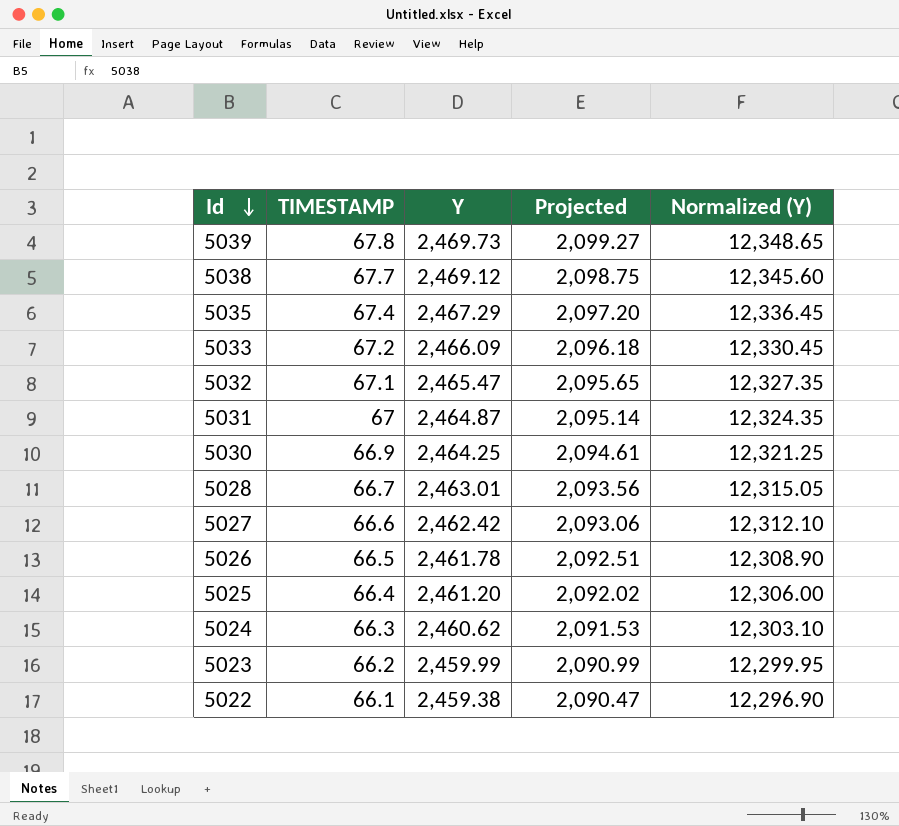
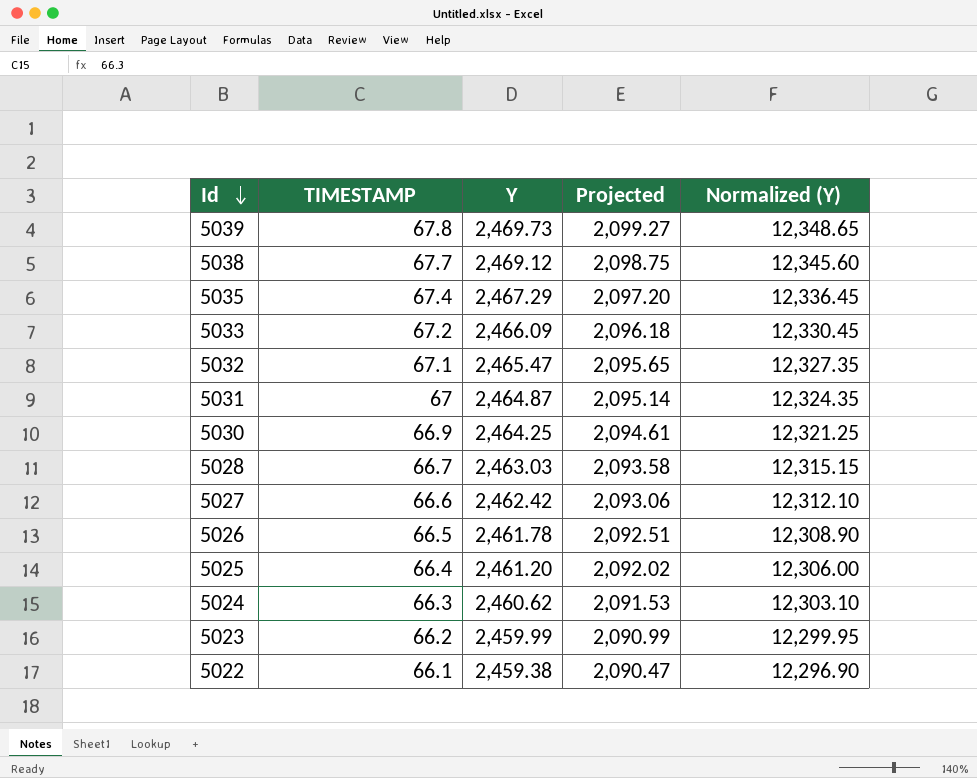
5028 | Y: 2,463.01 -> 2,463.03
5028 | Projected: 2,093.56 -> 2,093.58
5028 | Normalized (Y): 12,315.05 -> 12,315.15

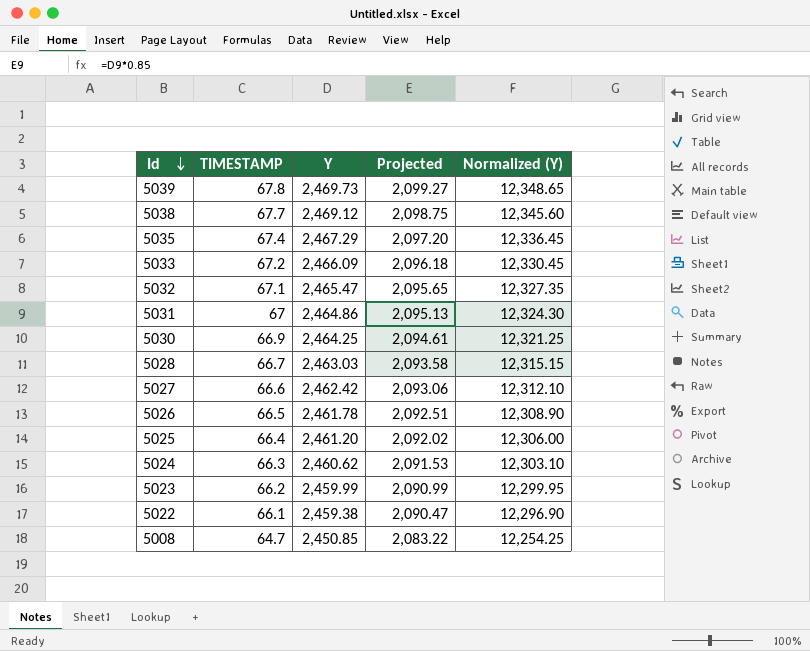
5031 | Y: 2,464.87 -> 2,464.86
5031 | Projected: 2,095.14 -> 2,095.13
5031 | Normalized (Y): 12,324.35 -> 12,324.30
row 5008: none -> 64.7 | 2,450.85 | 2,083.22 | 12,254.25

